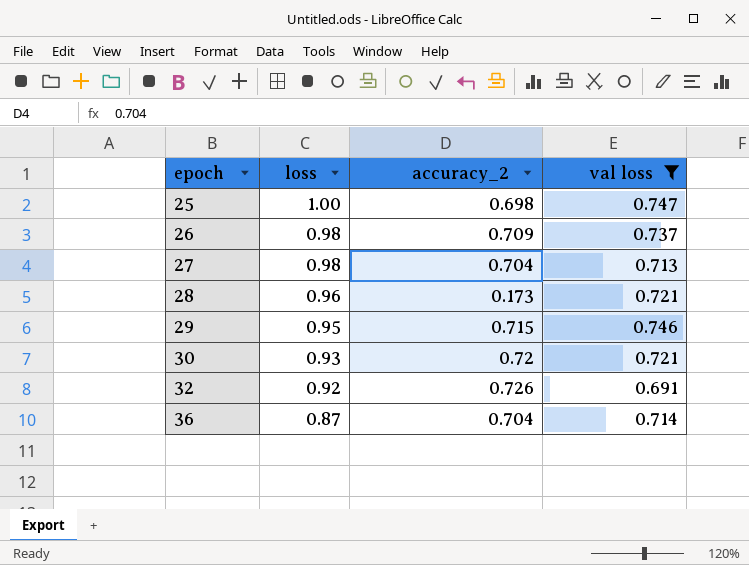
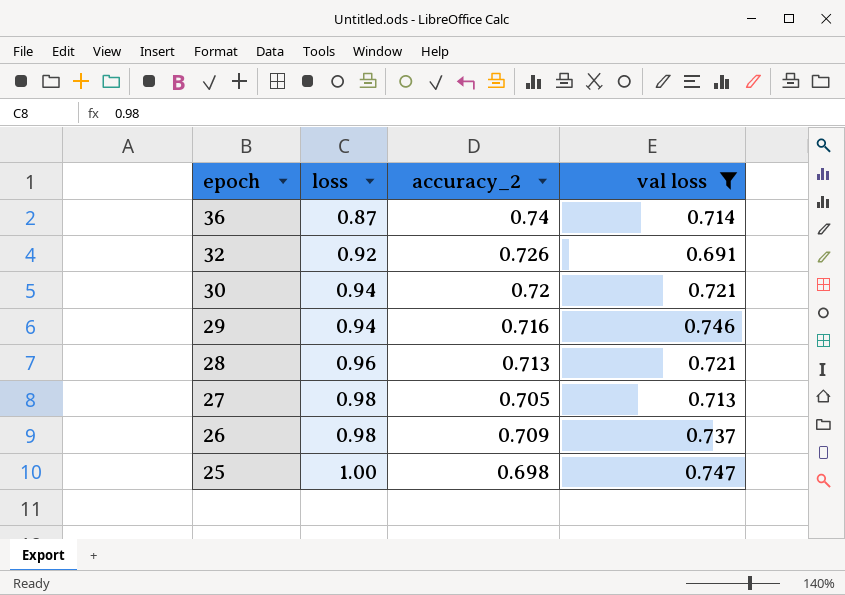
row order: epoch ascending -> epoch descending
36 | accuracy_2: 0.704 -> 0.74
30 | loss: 0.93 -> 0.94
29 | loss: 0.95 -> 0.94
29 | accuracy_2: 0.715 -> 0.716
28 | accuracy_2: 0.173 -> 0.713
27 | accuracy_2: 0.704 -> 0.705

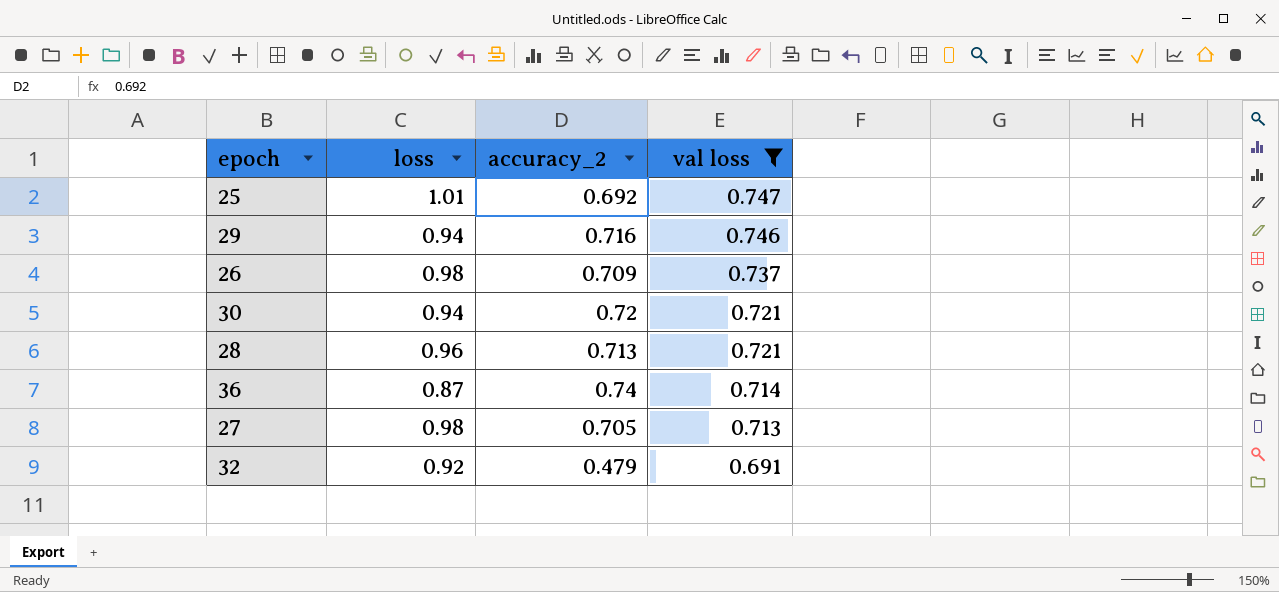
row order: epoch descending -> val loss descending
25 | loss: 1.00 -> 1.01
25 | accuracy_2: 0.698 -> 0.692
32 | accuracy_2: 0.726 -> 0.479

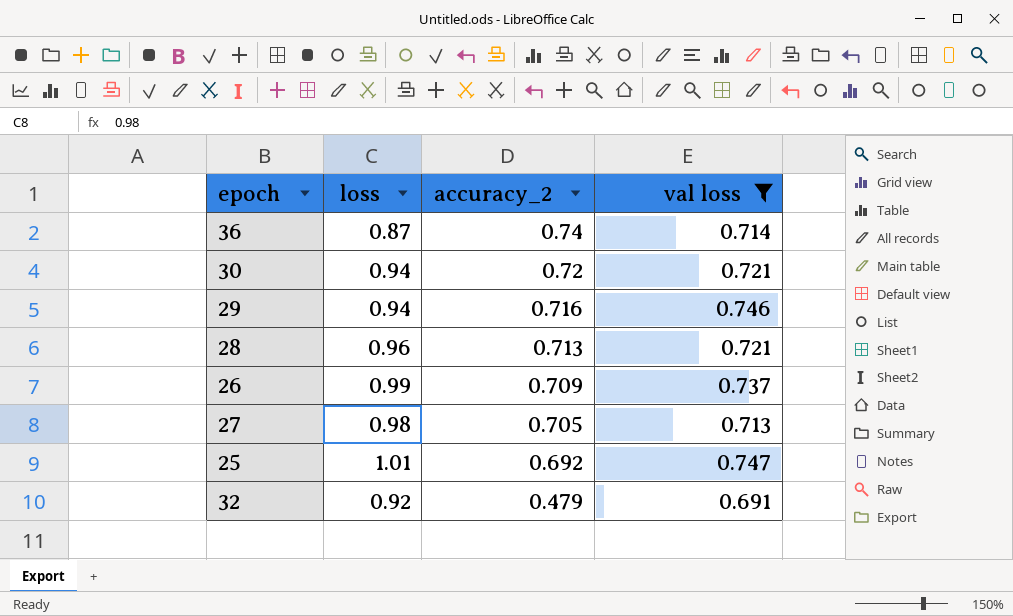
row order: val loss descending -> accuracy_2 descending
26 | loss: 0.98 -> 0.99

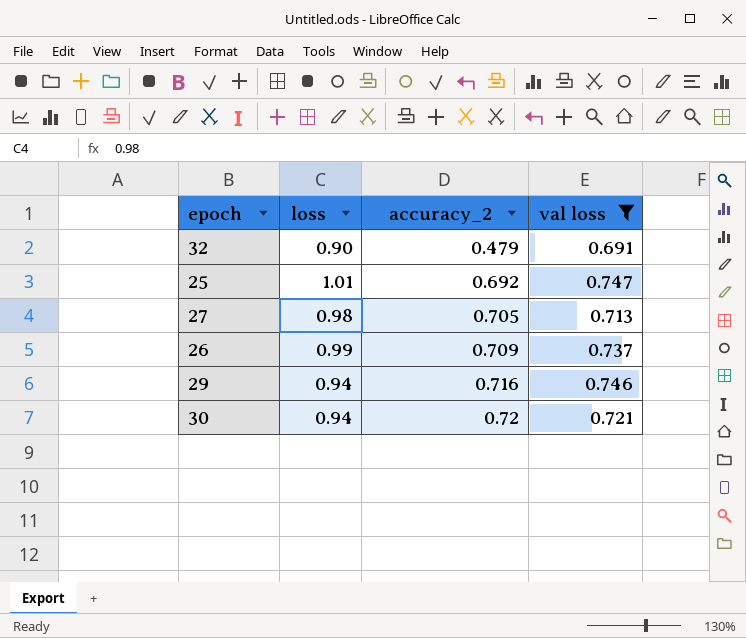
row order: accuracy_2 descending -> accuracy_2 ascending
row 36: 0.87 | 0.74 | 0.714 -> none
row 28: 0.96 | 0.713 | 0.721 -> none
32 | loss: 0.92 -> 0.90

